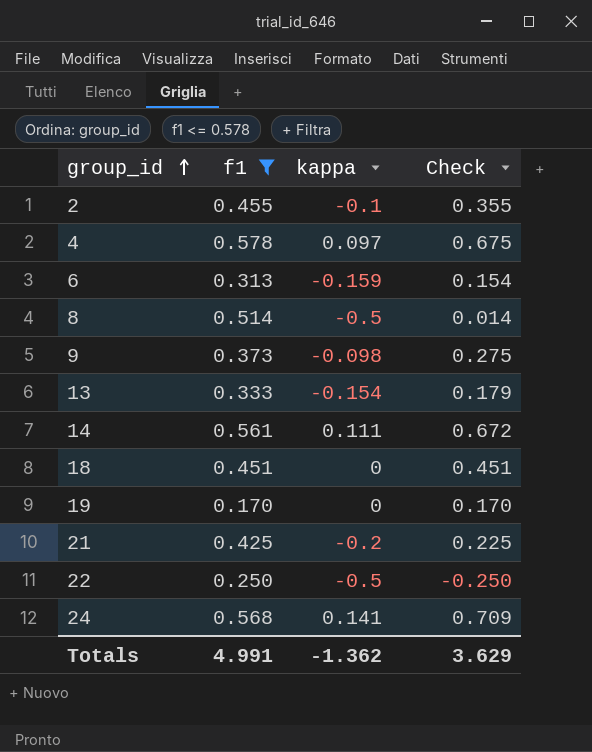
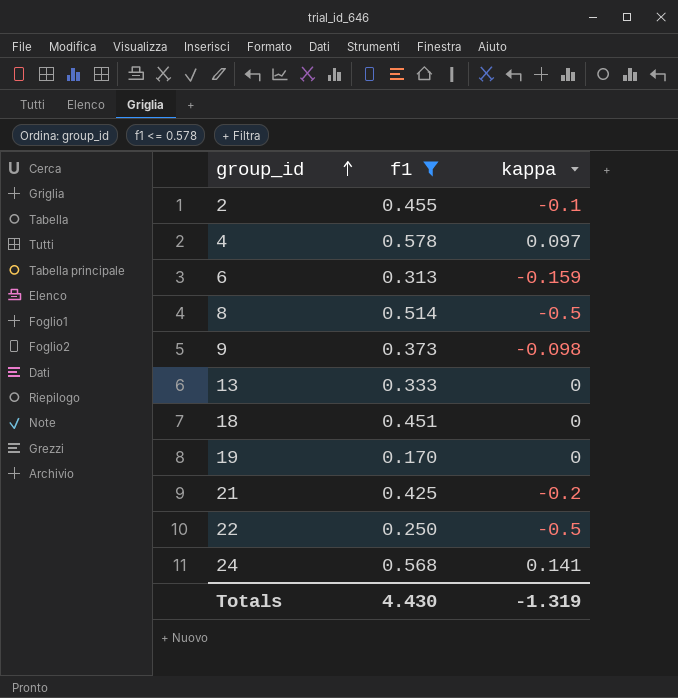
column Check | formula: [f1] + [kappa] -> none
row 14: 0.561 | 0.111 | 0.672 -> none
13 | kappa: -0.154 -> 0
Totals | f1: 4.991 -> 4.430
Totals | kappa: -1.362 -> -1.319

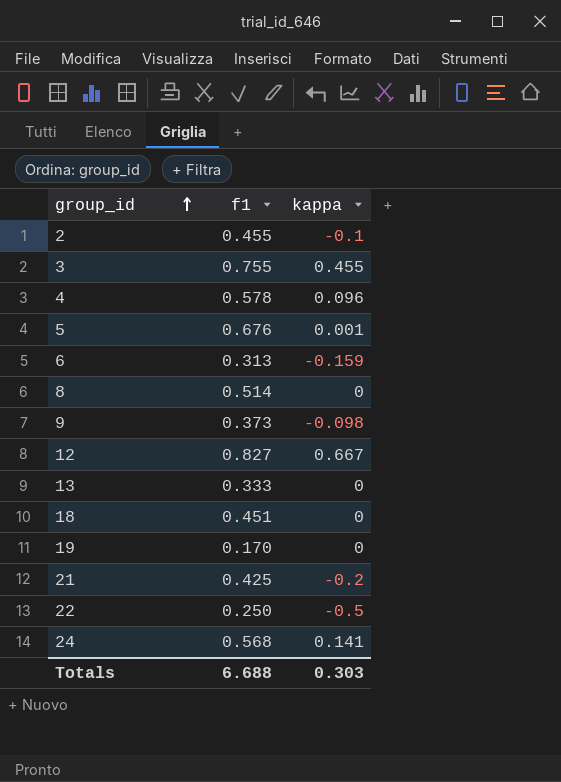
filter: f1 <= 0.578 -> none
4 | kappa: 0.097 -> 0.096
8 | kappa: -0.5 -> 0
Totals | f1: 4.430 -> 6.688
Totals | kappa: -1.319 -> 0.303

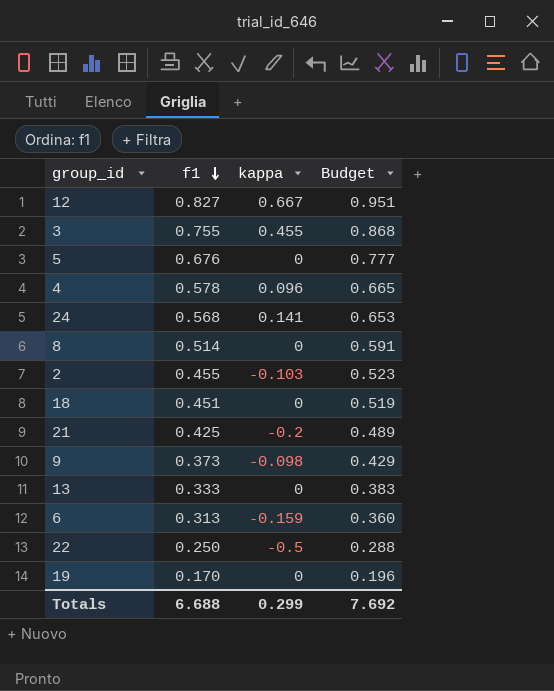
row order: group_id ascending -> f1 descending
column Budget | formula: none -> [f1] * 1.15
5 | kappa: 0.001 -> 0
2 | kappa: -0.1 -> -0.103
Totals | kappa: 0.303 -> 0.299

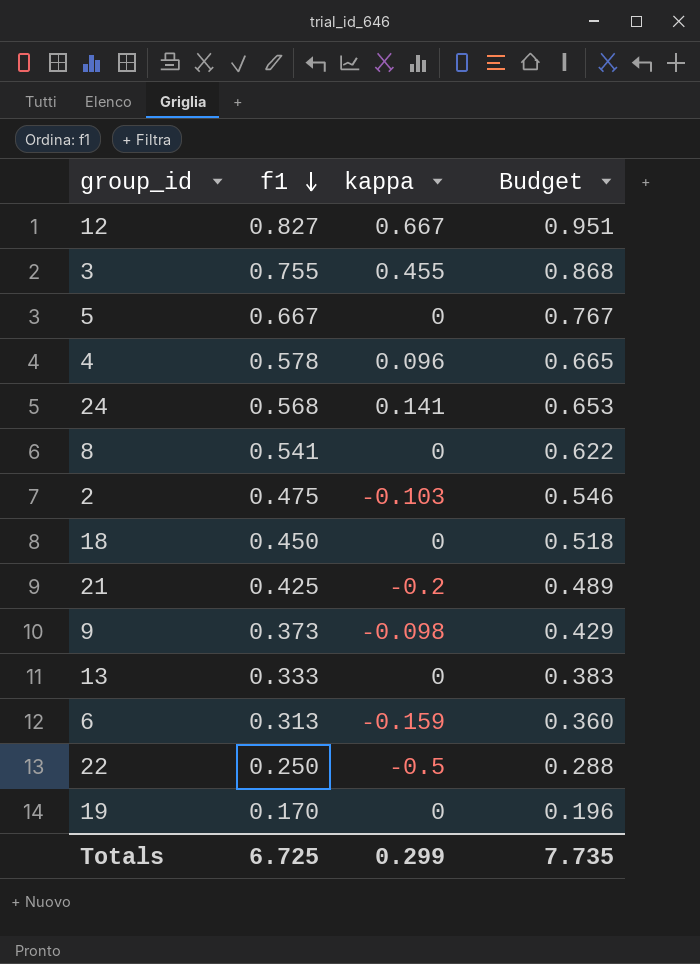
5 | f1: 0.676 -> 0.667
5 | Budget: 0.777 -> 0.767
8 | f1: 0.514 -> 0.541
8 | Budget: 0.591 -> 0.622
2 | f1: 0.455 -> 0.475
2 | Budget: 0.523 -> 0.546
18 | f1: 0.451 -> 0.450
18 | Budget: 0.519 -> 0.518
Totals | f1: 6.688 -> 6.725
Totals | Budget: 7.692 -> 7.735

